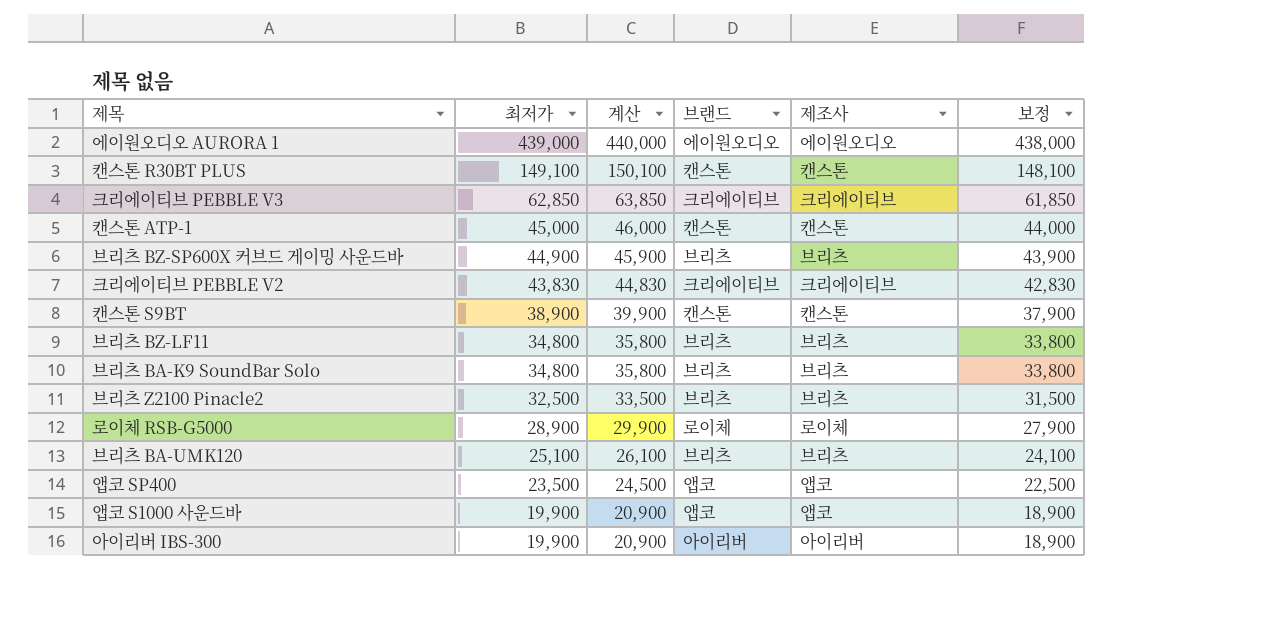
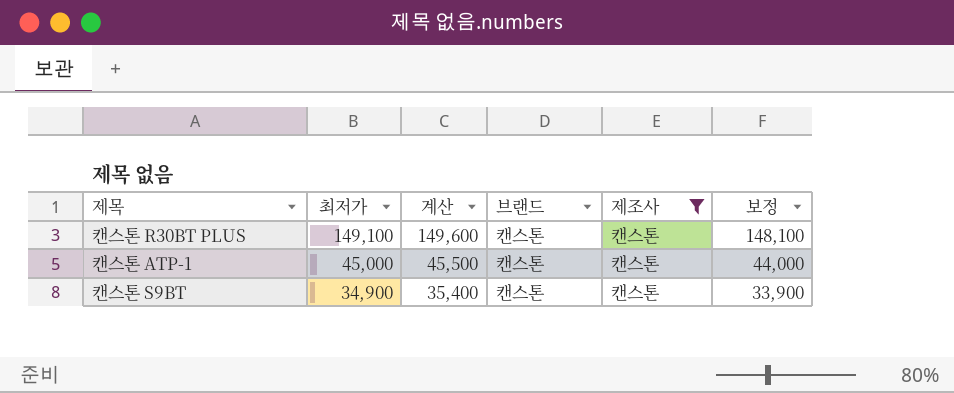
filter: none -> 제조사 = 캔스톤
column 계산 | formula: [최저가] + 1000 -> [최저가] + 500
캔스톤 S9BT | 최저가: 38,900 -> 34,900
캔스톤 S9BT | 보정: 37,900 -> 33,900

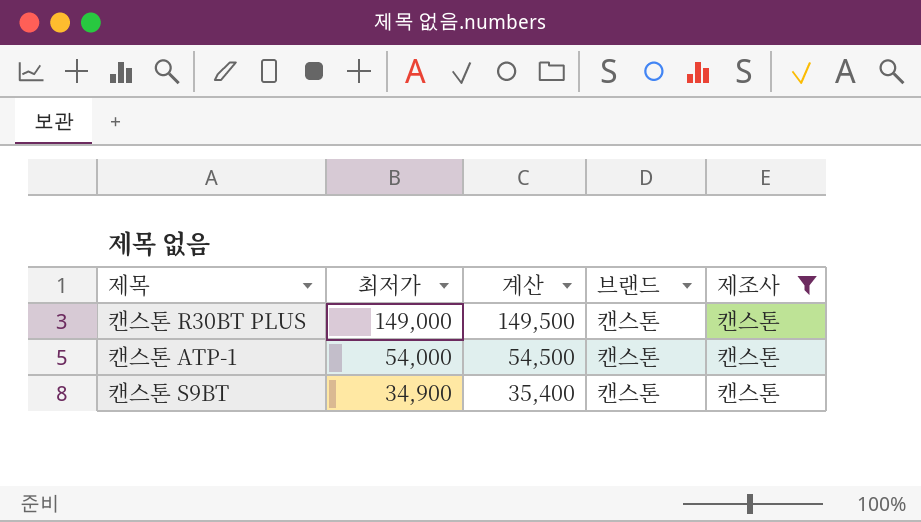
column 보정 | formula: [최저가] - 1000 -> none
캔스톤 R30BT PLUS | 최저가: 149,100 -> 149,000
캔스톤 R30BT PLUS | 계산: 149,600 -> 149,500
캔스톤 ATP-1 | 최저가: 45,000 -> 54,000
캔스톤 ATP-1 | 계산: 45,500 -> 54,500

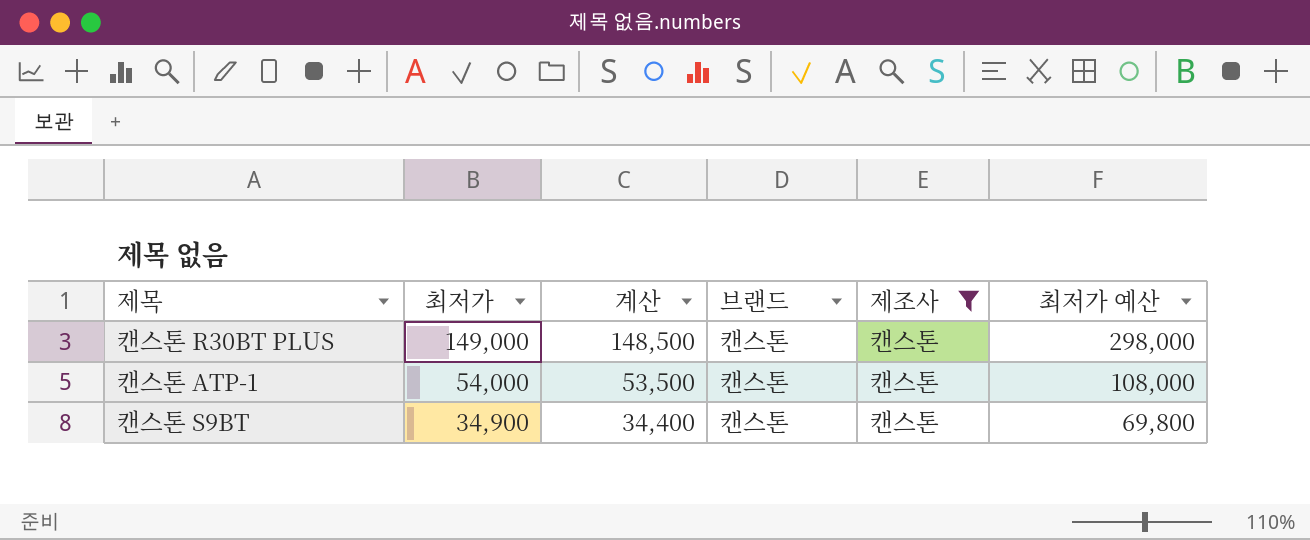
column 계산 | formula: [최저가] + 500 -> [최저가] - 500
column 최저가 예산 | formula: none -> [최저가] * 2

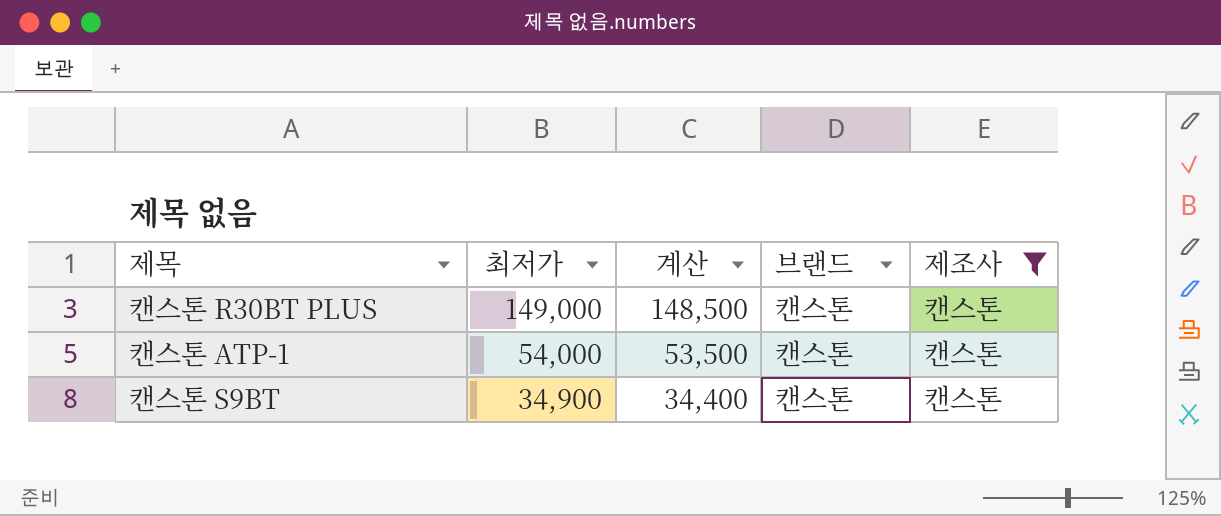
column 최저가 예산 | formula: [최저가] * 2 -> none

